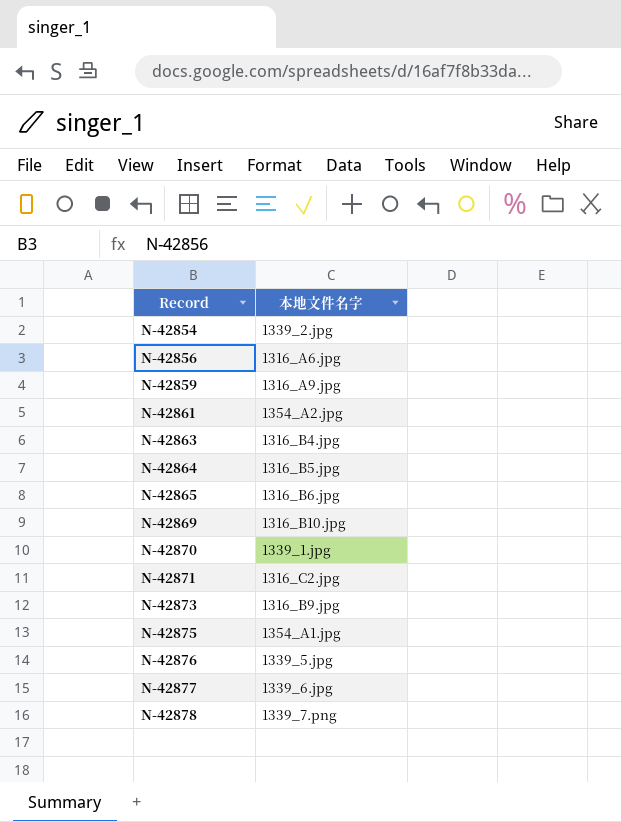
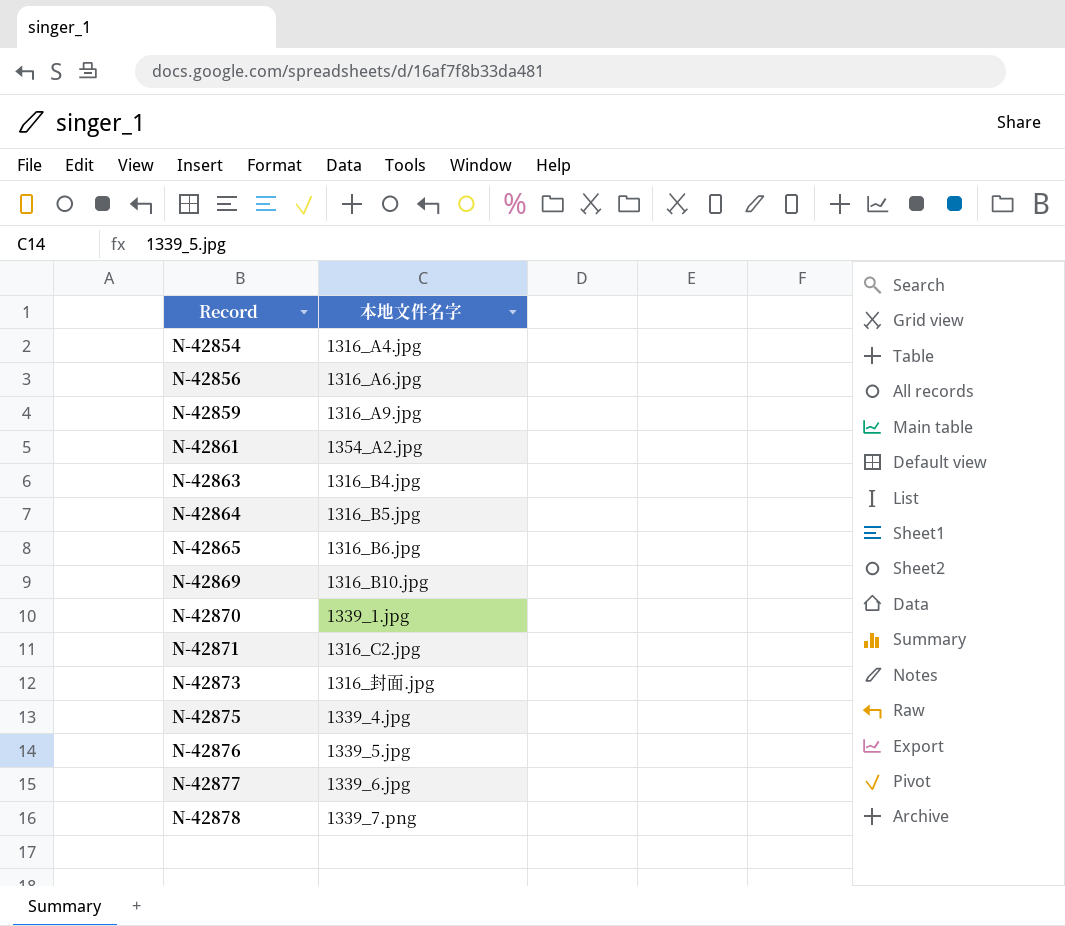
N-42854 | 本地文件名字: 1339_2.jpg -> 1316_A4.jpg
N-42873 | 本地文件名字: 1316_B9.jpg -> 1316_封面.jpg
N-42875 | 本地文件名字: 1354_A1.jpg -> 1339_4.jpg

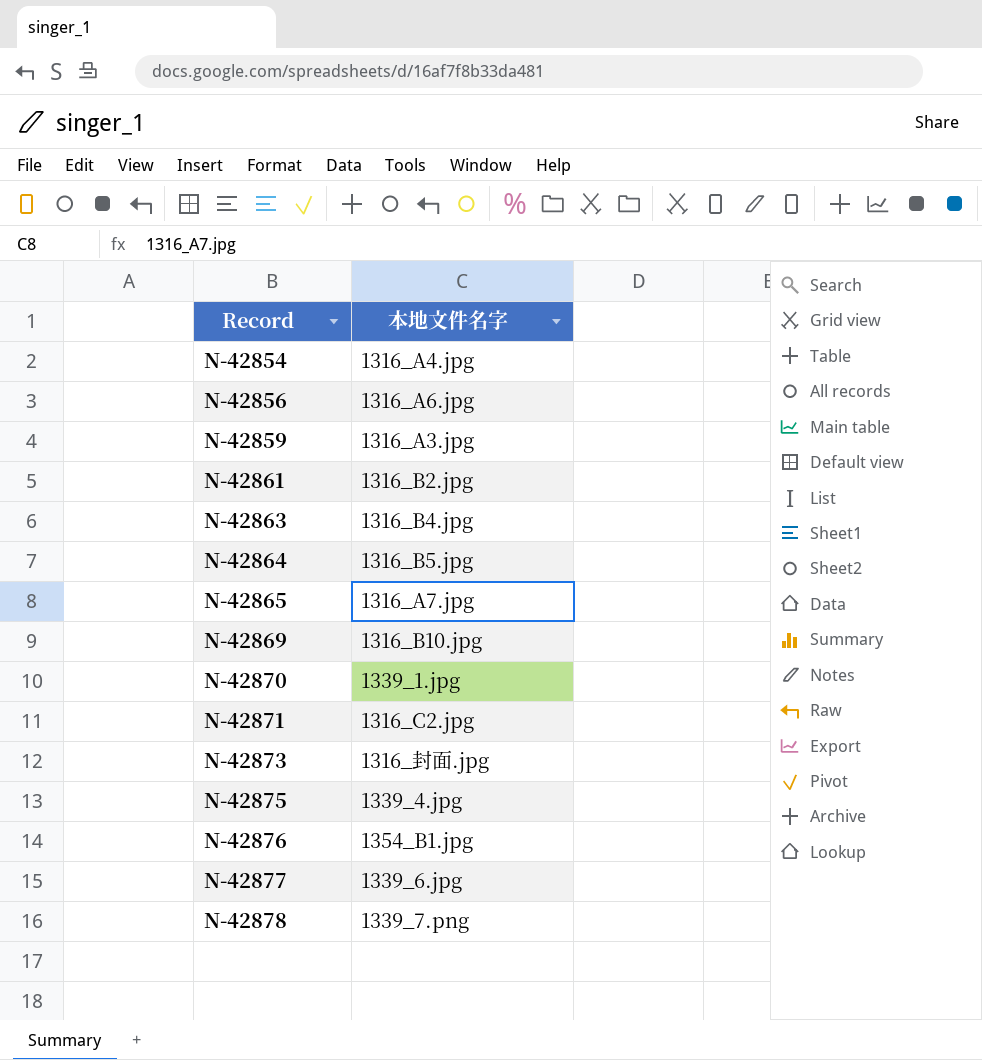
N-42859 | 本地文件名字: 1316_A9.jpg -> 1316_A3.jpg
N-42861 | 本地文件名字: 1354_A2.jpg -> 1316_B2.jpg
N-42865 | 本地文件名字: 1316_B6.jpg -> 1316_A7.jpg
N-42876 | 本地文件名字: 1339_5.jpg -> 1354_B1.jpg

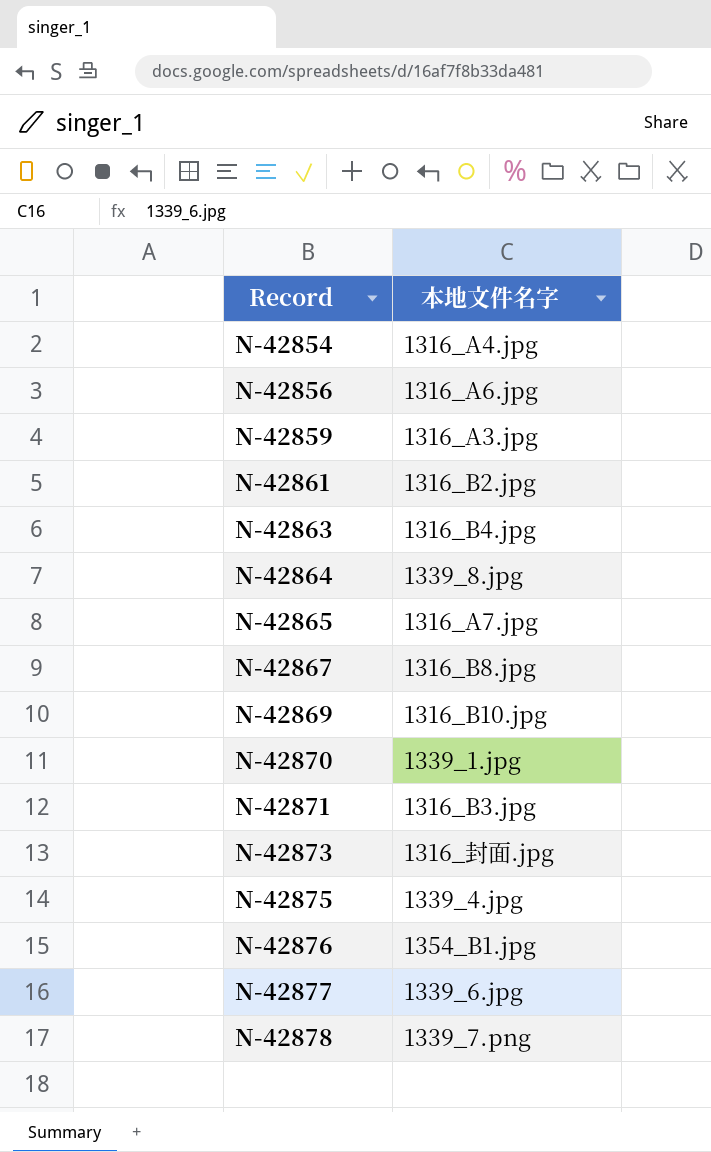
N-42864 | 本地文件名字: 1316_B5.jpg -> 1339_8.jpg
row N-42867: none -> 1316_B8.jpg
N-42871 | 本地文件名字: 1316_C2.jpg -> 1316_B3.jpg

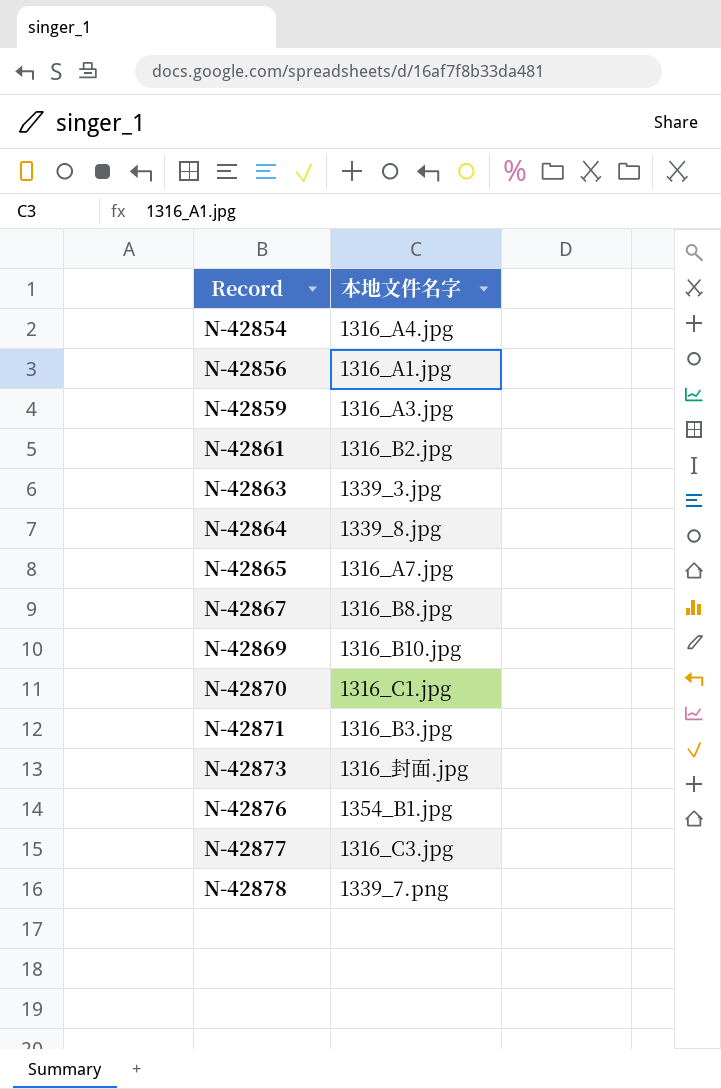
row N-42875: 1339_4.jpg -> none
N-42856 | 本地文件名字: 1316_A6.jpg -> 1316_A1.jpg
N-42863 | 本地文件名字: 1316_B4.jpg -> 1339_3.jpg
N-42870 | 本地文件名字: 1339_1.jpg -> 1316_C1.jpg
N-42877 | 本地文件名字: 1339_6.jpg -> 1316_C3.jpg

